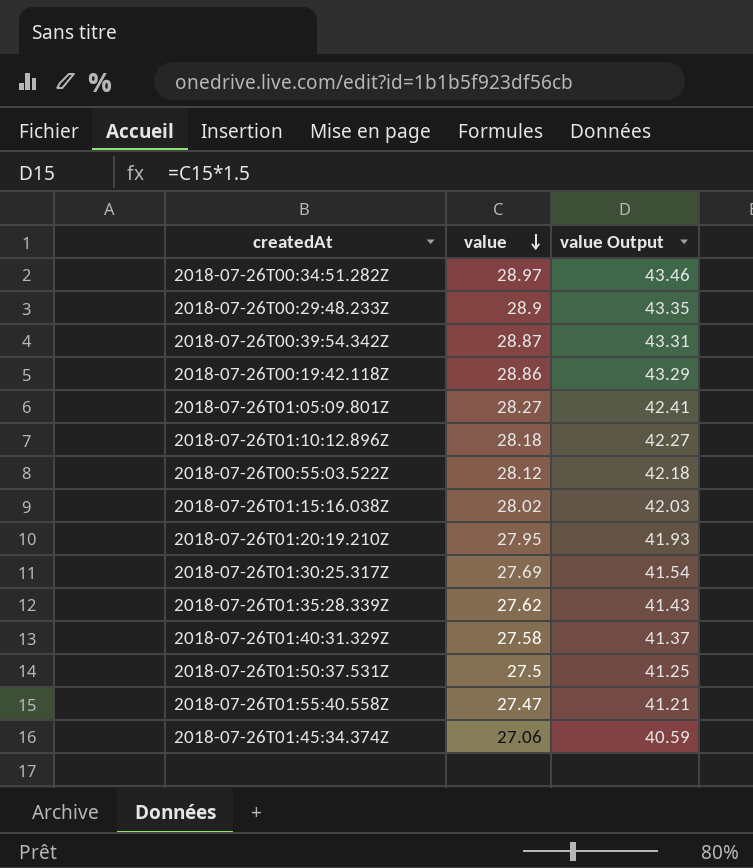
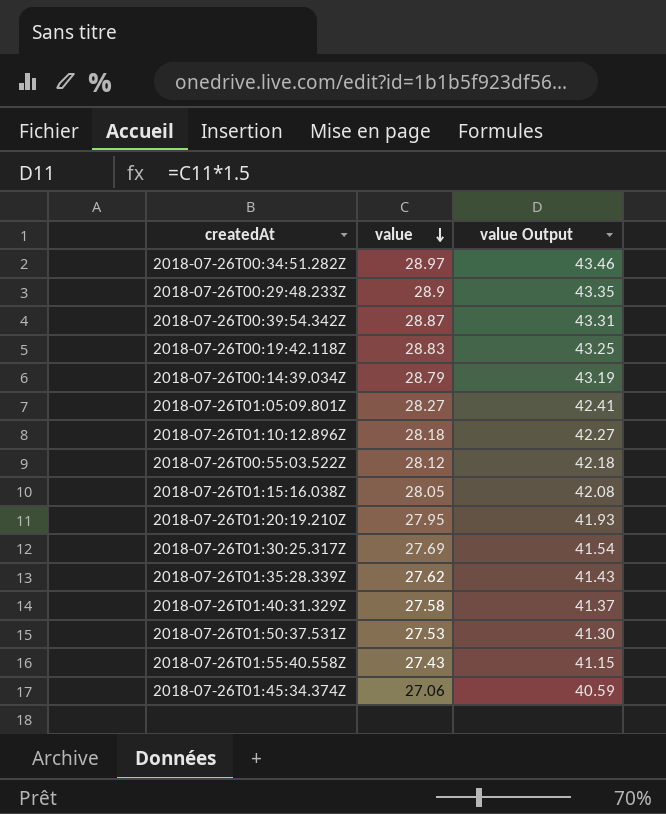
2018-07-26T00:19:42.118Z | value: 28.86 -> 28.83
2018-07-26T00:19:42.118Z | value Output: 43.29 -> 43.25
row 2018-07-26T00:14:39.034Z: none -> 28.79 | 43.19
2018-07-26T01:15:16.038Z | value: 28.02 -> 28.05
2018-07-26T01:15:16.038Z | value Output: 42.03 -> 42.08
2018-07-26T01:50:37.531Z | value: 27.5 -> 27.53
2018-07-26T01:50:37.531Z | value Output: 41.25 -> 41.30
2018-07-26T01:55:40.558Z | value: 27.47 -> 27.43
2018-07-26T01:55:40.558Z | value Output: 41.21 -> 41.15

